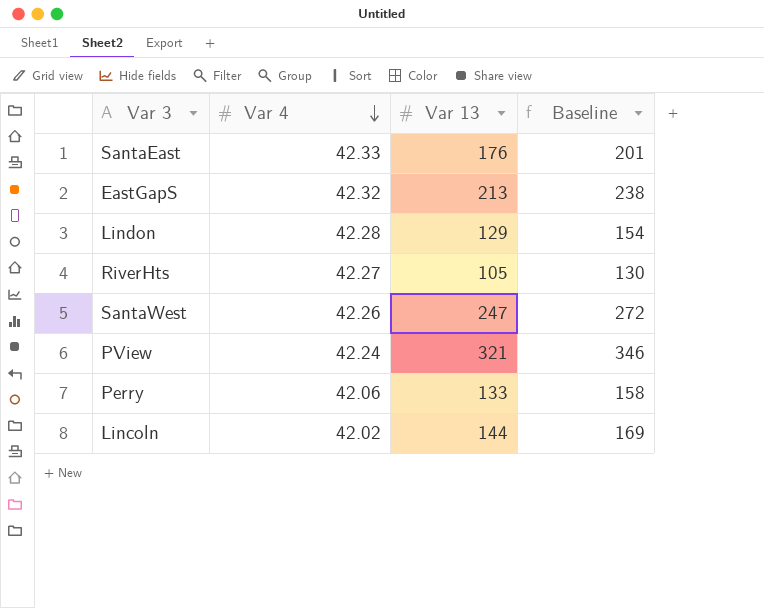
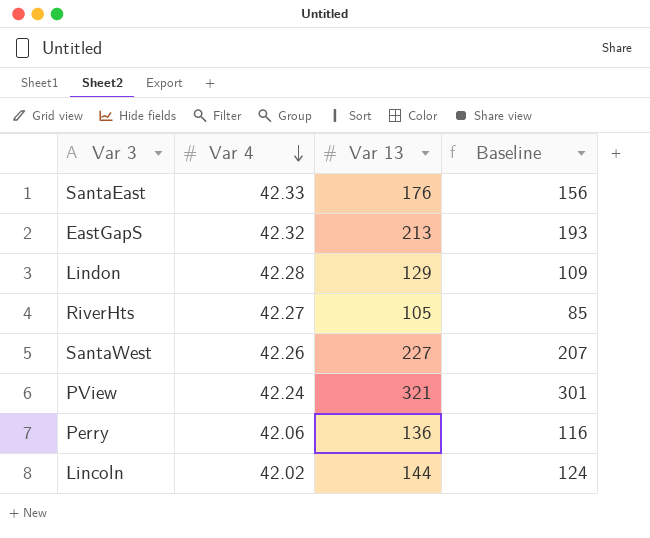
column Baseline | formula: [Var 13] + 25 -> [Var 13] - 20
SantaWest | Var 13: 247 -> 227
Perry | Var 13: 133 -> 136

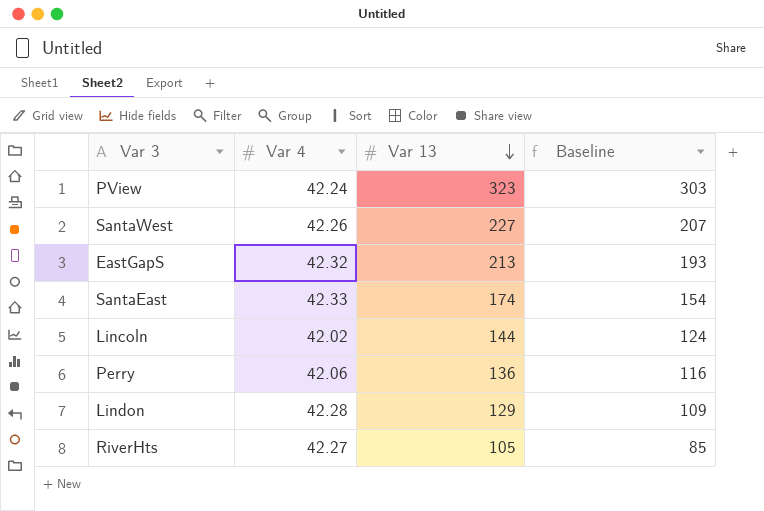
row order: Var 4 descending -> Var 13 descending
PView | Var 13: 321 -> 323
PView | Baseline: 301 -> 303
SantaEast | Var 13: 176 -> 174
SantaEast | Baseline: 156 -> 154

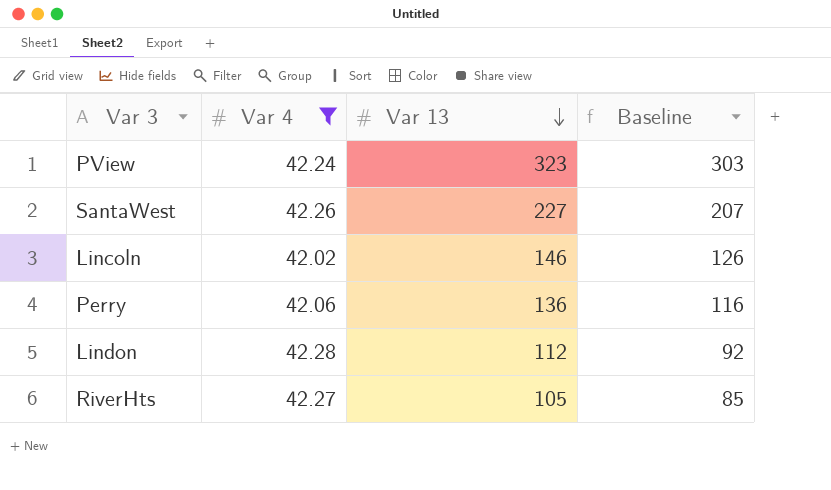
filter: none -> Var 4 <= 42.28
Lincoln | Var 13: 144 -> 146
Lincoln | Baseline: 124 -> 126
Lindon | Var 13: 129 -> 112
Lindon | Baseline: 109 -> 92

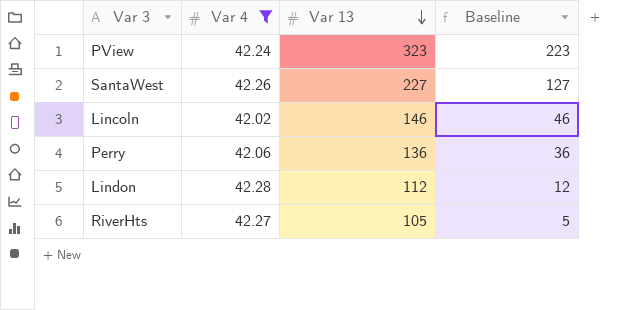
column Baseline | formula: [Var 13] - 20 -> [Var 13] - 100

